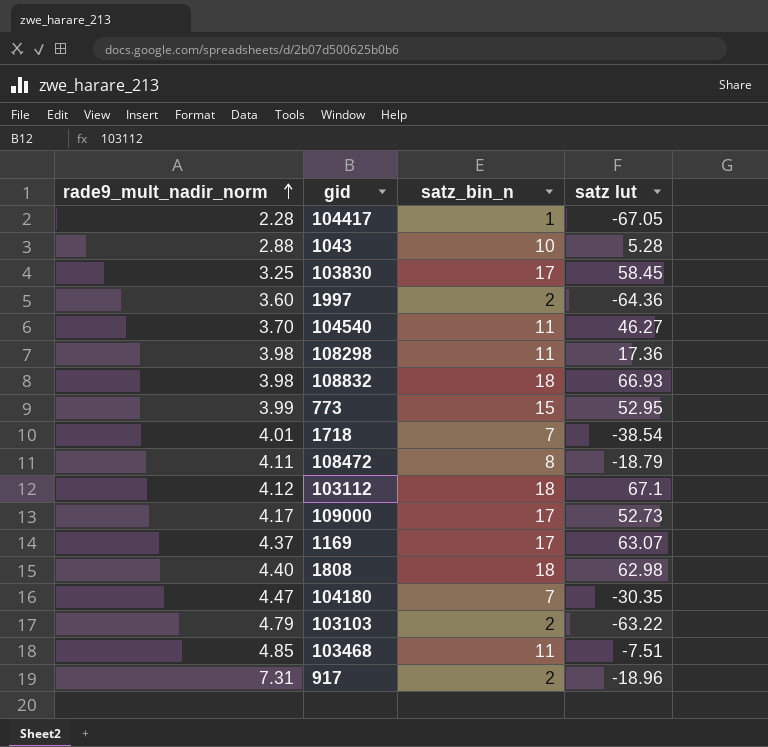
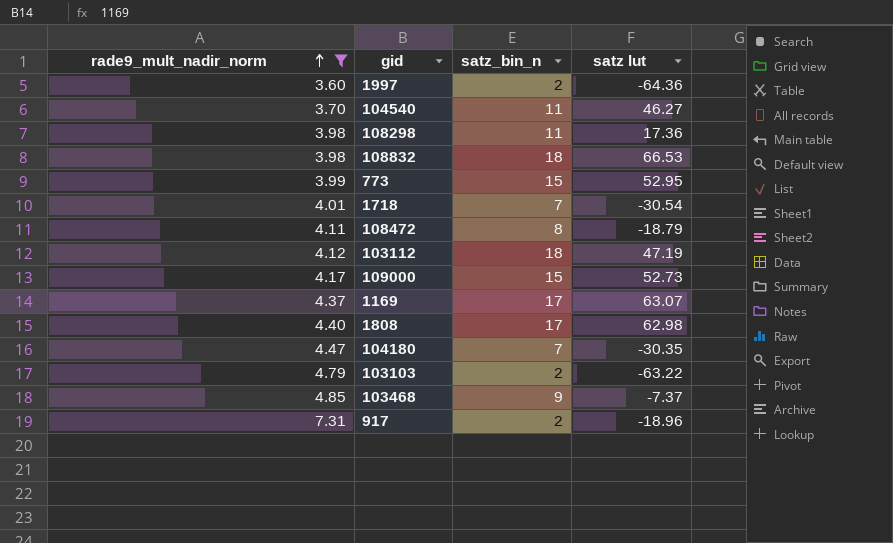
filter: none -> rade9_mult_nadir_norm >= 3.60
108832 | satz lut: 66.93 -> 66.53
1718 | satz lut: -38.54 -> -30.54
103112 | satz lut: 67.1 -> 47.19
109000 | satz_bin_n: 17 -> 15
1808 | satz_bin_n: 18 -> 17
103468 | satz_bin_n: 11 -> 9
103468 | satz lut: -7.51 -> -7.37

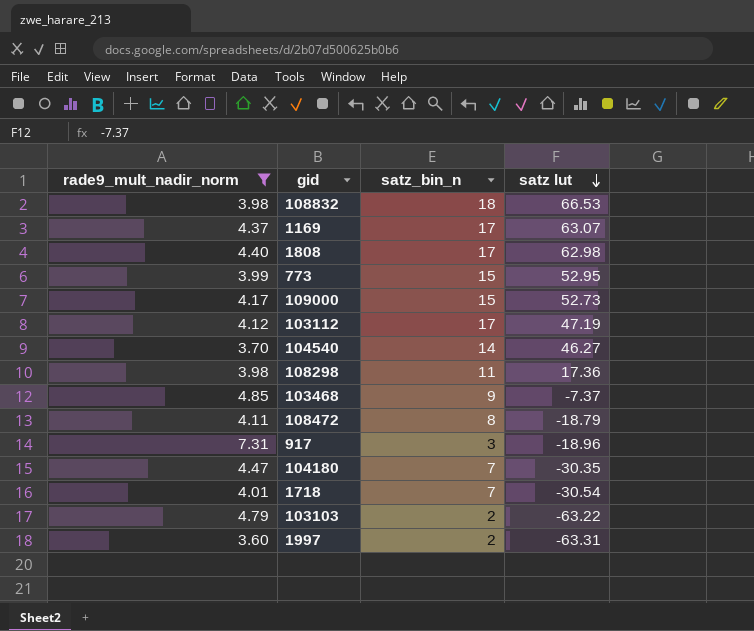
row order: rade9_mult_nadir_norm ascending -> satz lut descending
103112 | satz_bin_n: 18 -> 17
104540 | satz_bin_n: 11 -> 14
917 | satz_bin_n: 2 -> 3
1997 | satz lut: -64.36 -> -63.31

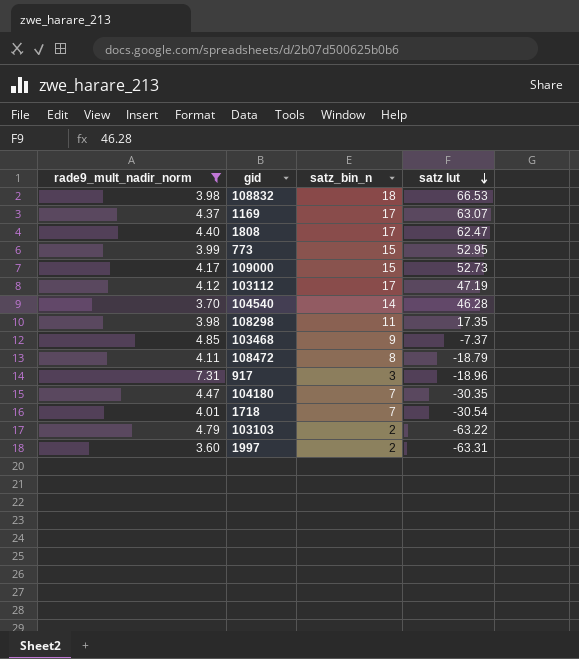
1808 | satz lut: 62.98 -> 62.47
104540 | satz lut: 46.27 -> 46.28
108298 | satz lut: 17.36 -> 17.35

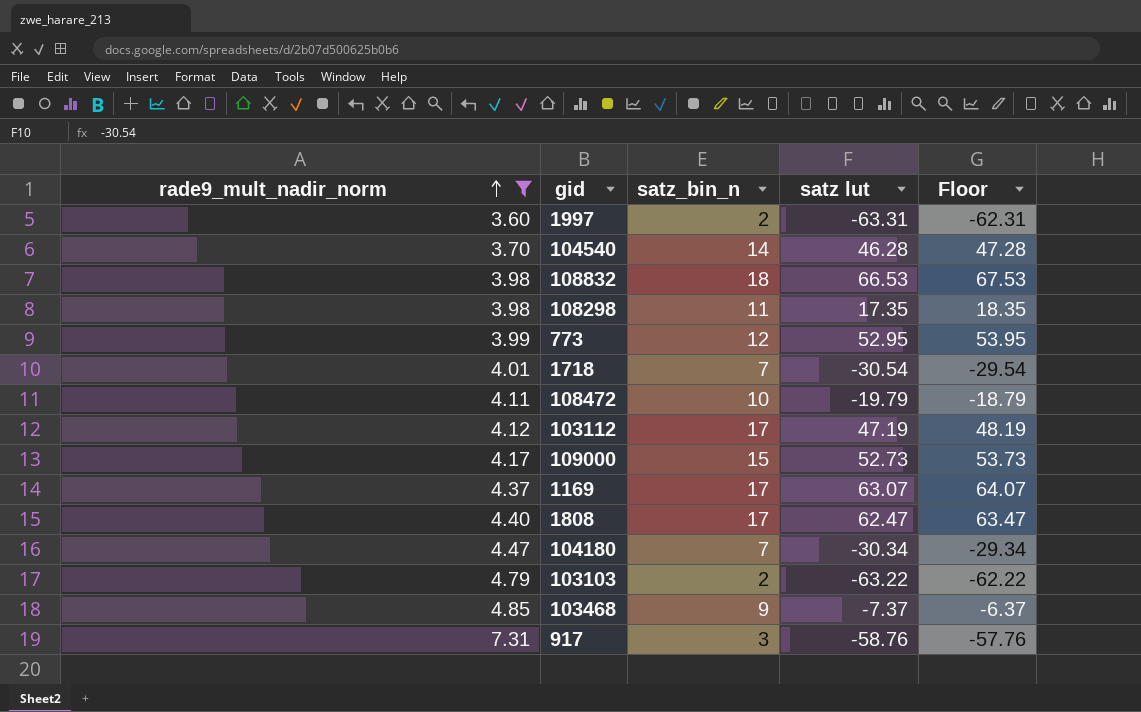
row order: satz lut descending -> rade9_mult_nadir_norm ascending
column Floor | formula: none -> [satz lut] + 1
773 | satz_bin_n: 15 -> 12
108472 | satz_bin_n: 8 -> 10
108472 | satz lut: -18.79 -> -19.79
104180 | satz lut: -30.35 -> -30.34
917 | satz lut: -18.96 -> -58.76

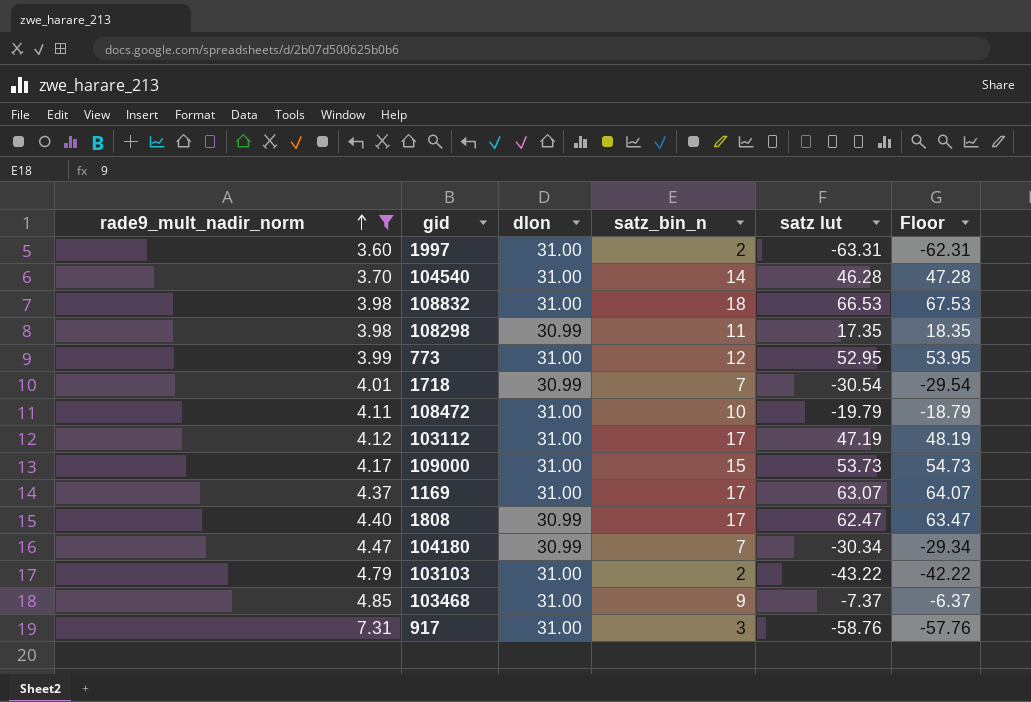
column dlon | position: none -> 3
109000 | satz lut: 52.73 -> 53.73
109000 | Floor: 53.73 -> 54.73
103103 | satz lut: -63.22 -> -43.22
103103 | Floor: -62.22 -> -42.22

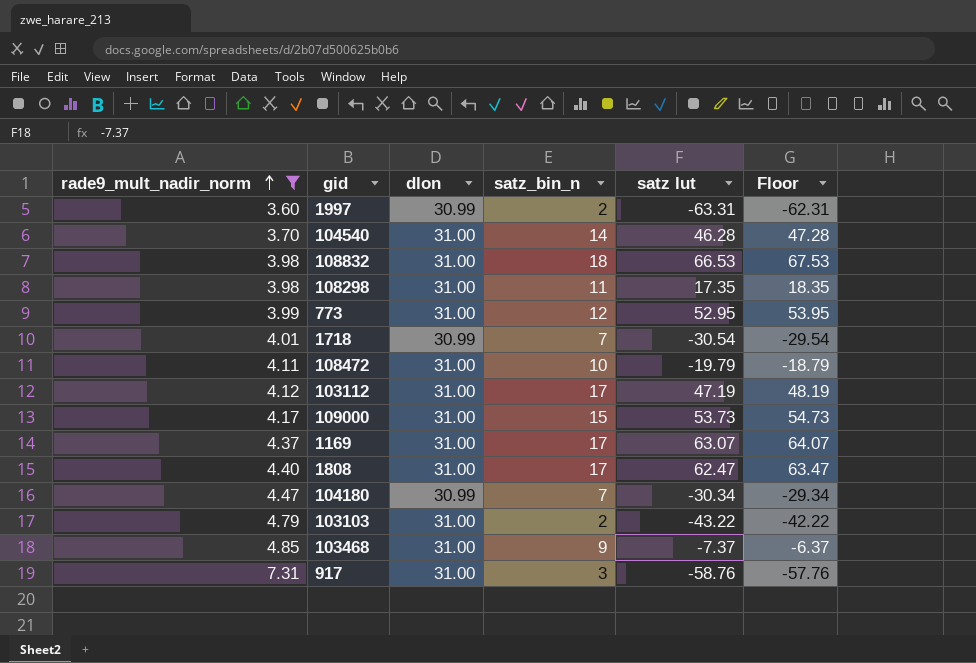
1997 | dlon: 31.00 -> 30.99
108298 | dlon: 30.99 -> 31.00
1808 | dlon: 30.99 -> 31.00

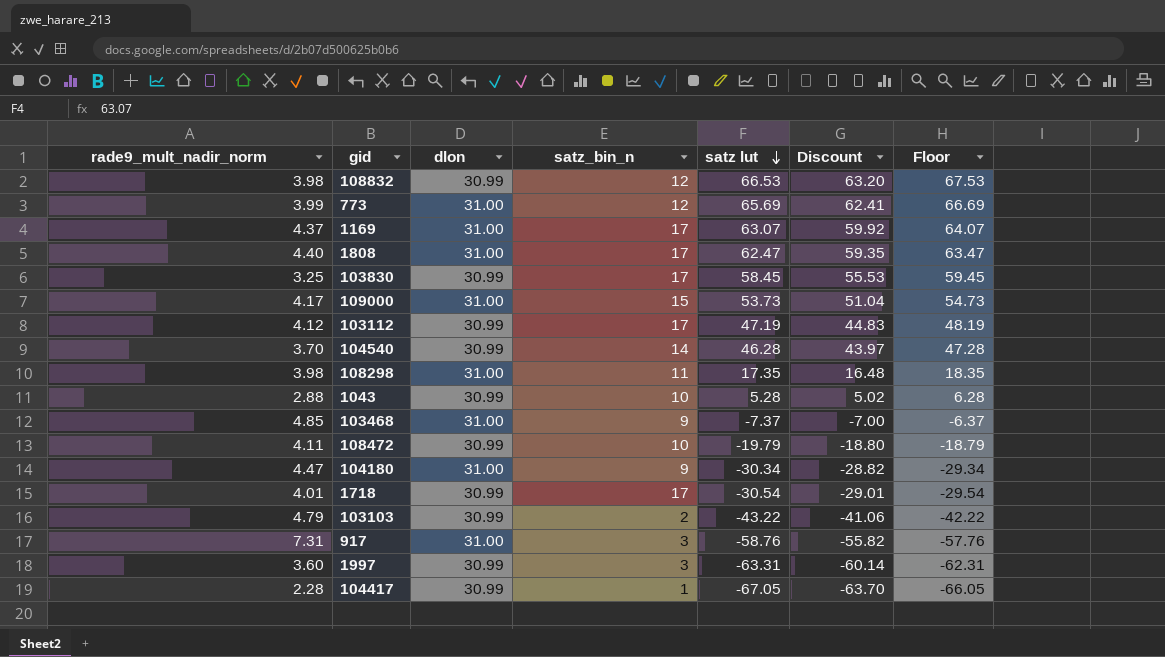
filter: rade9_mult_nadir_norm >= 3.60 -> none
row order: rade9_mult_nadir_norm ascending -> satz lut descending
column Discount | formula: none -> [satz lut] * 0.95
108832 | dlon: 31.00 -> 30.99
108832 | satz_bin_n: 18 -> 12
773 | satz lut: 52.95 -> 65.69
773 | Floor: 53.95 -> 66.69
103112 | dlon: 31.00 -> 30.99
104540 | dlon: 31.00 -> 30.99
108472 | dlon: 31.00 -> 30.99
104180 | dlon: 30.99 -> 31.00
104180 | satz_bin_n: 7 -> 9
1718 | satz_bin_n: 7 -> 17
103103 | dlon: 31.00 -> 30.99
1997 | satz_bin_n: 2 -> 3

